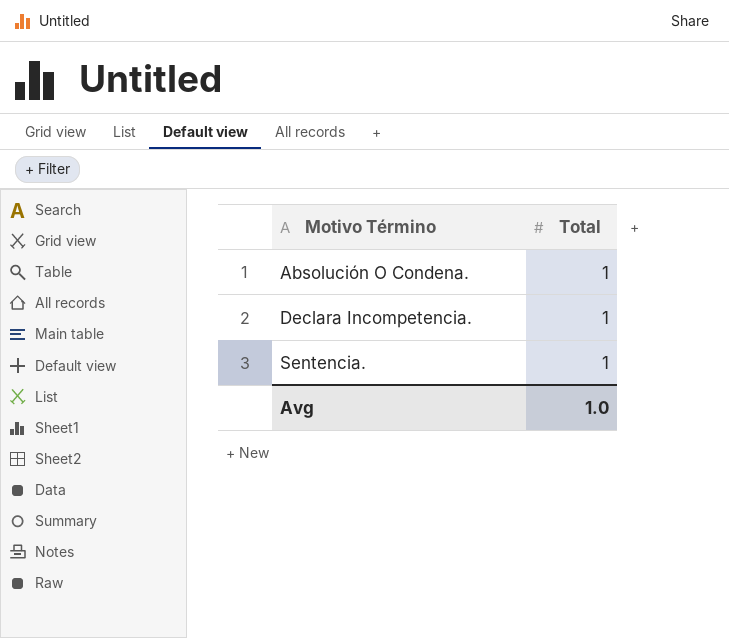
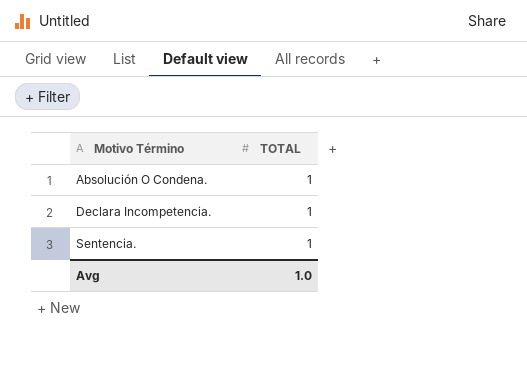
column name: Total -> TOTAL

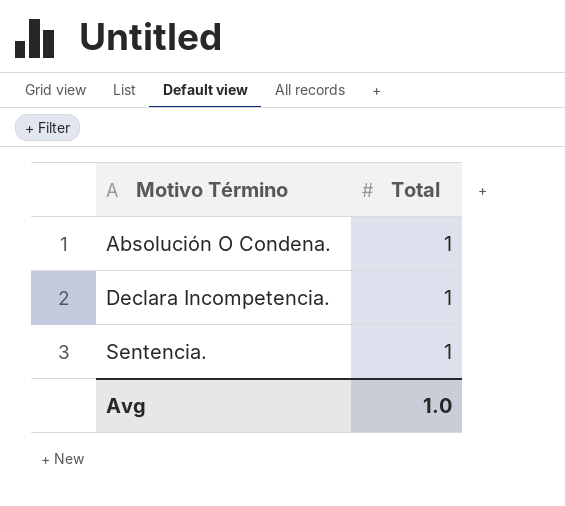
column name: TOTAL -> Total

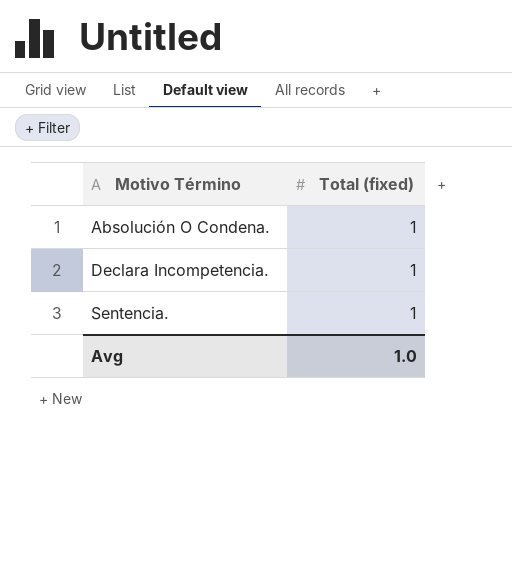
column name: Total -> Total (fixed)

